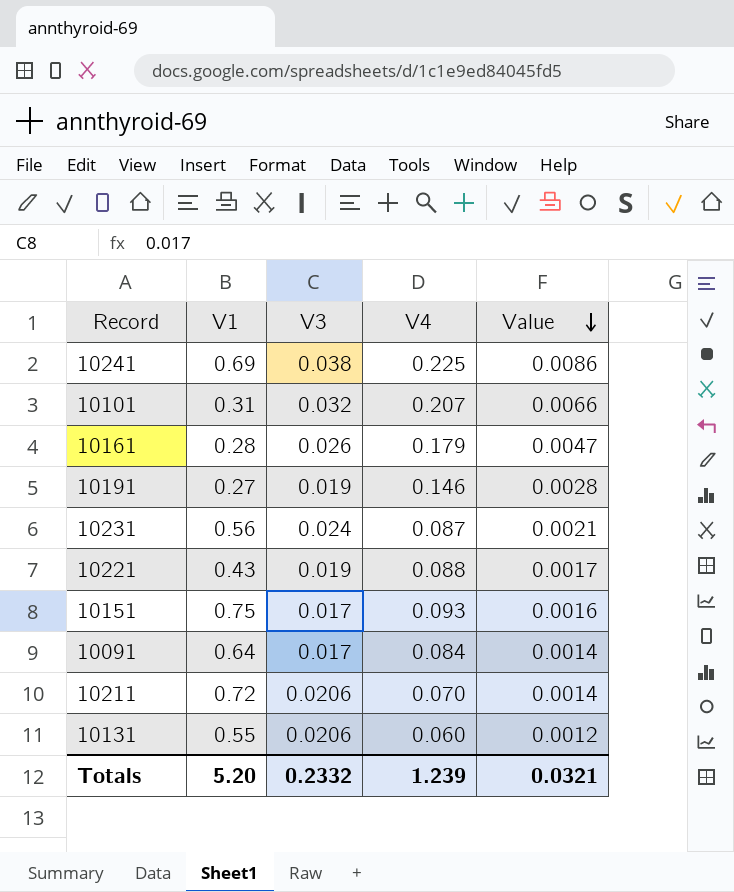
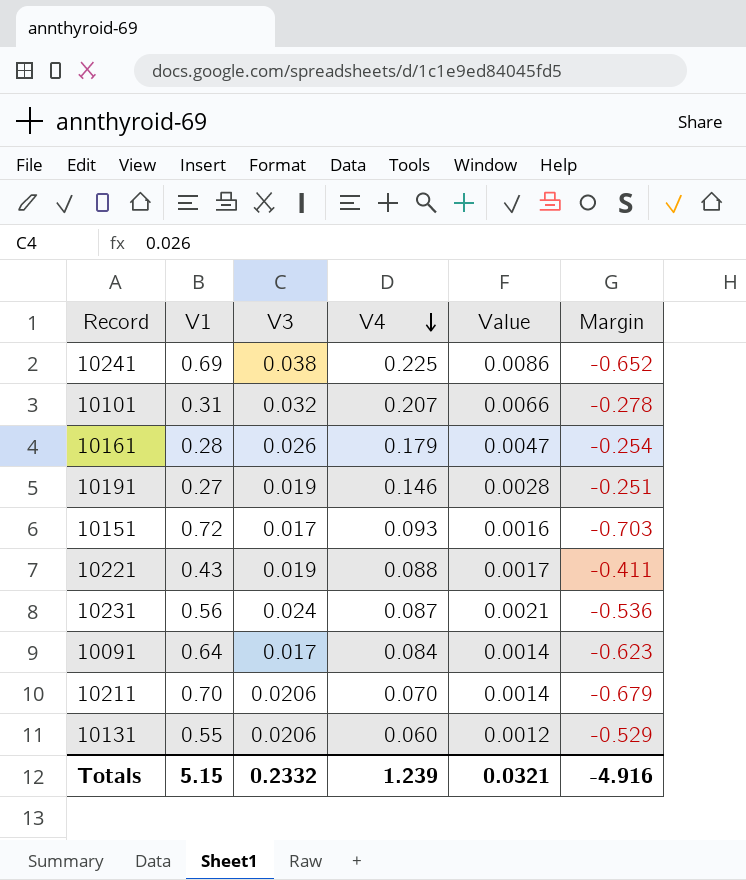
row order: Value descending -> V4 descending
column Margin | formula: none -> [V3] - [V1]
10151 | V1: 0.75 -> 0.72
10211 | V1: 0.72 -> 0.70
Totals | V1: 5.20 -> 5.15

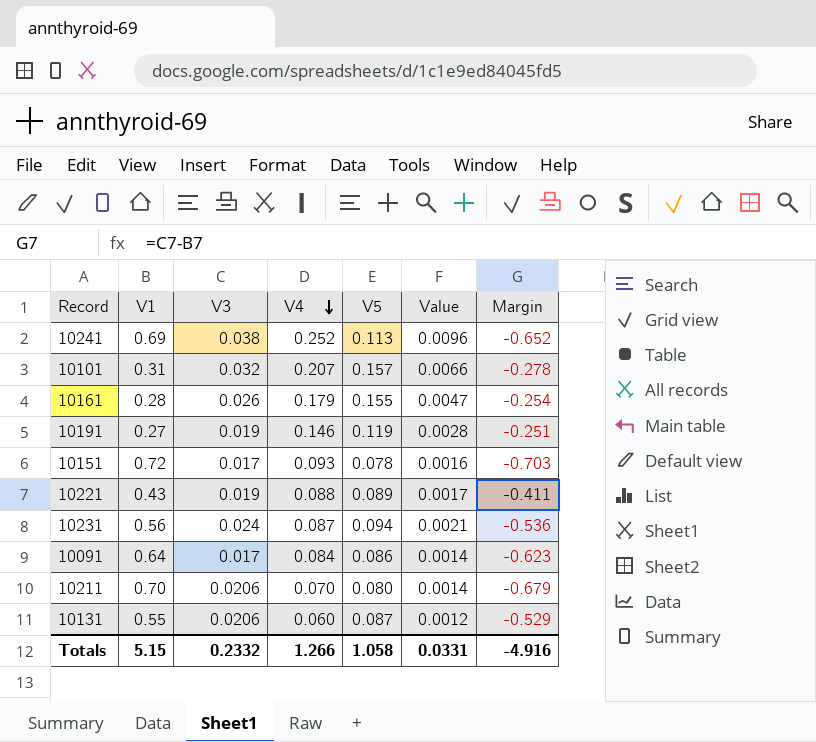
column V5 | position: none -> 5
10241 | V4: 0.225 -> 0.252
10241 | Value: 0.0086 -> 0.0096
Totals | V4: 1.239 -> 1.266
Totals | Value: 0.0321 -> 0.0331

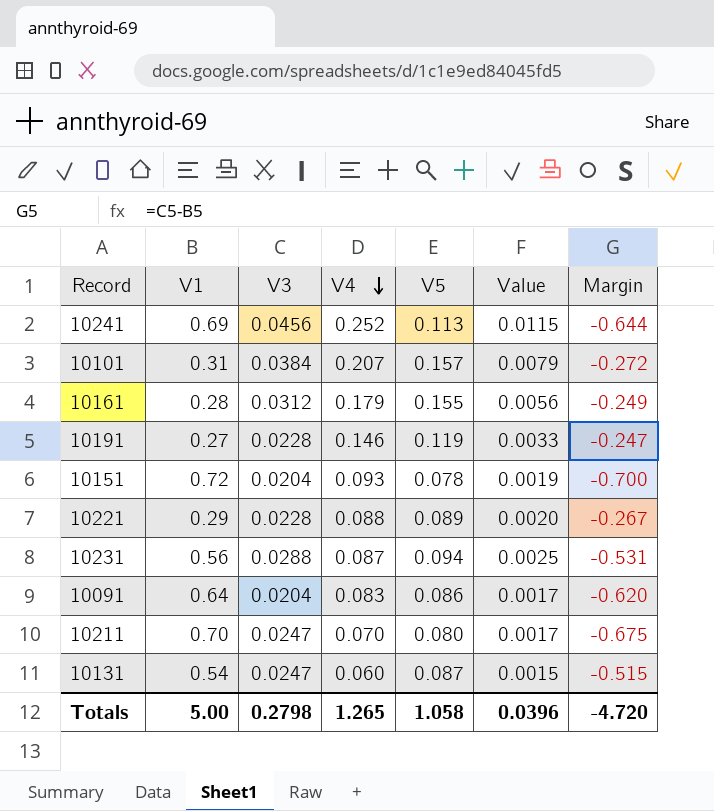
10241 | V3: 0.038 -> 0.0456
10241 | Value: 0.0096 -> 0.0115
10241 | Margin: -0.652 -> -0.644
10101 | V3: 0.032 -> 0.0384
10101 | Value: 0.0066 -> 0.0079
10101 | Margin: -0.278 -> -0.272
10161 | V3: 0.026 -> 0.0312
10161 | Value: 0.0047 -> 0.0056
10161 | Margin: -0.254 -> -0.249
10191 | V3: 0.019 -> 0.0228
10191 | Value: 0.0028 -> 0.0033
10191 | Margin: -0.251 -> -0.247
10151 | V3: 0.017 -> 0.0204
10151 | Value: 0.0016 -> 0.0019
10151 | Margin: -0.703 -> -0.700
10221 | V1: 0.43 -> 0.29
10221 | V3: 0.019 -> 0.0228
10221 | Value: 0.0017 -> 0.0020
10221 | Margin: -0.411 -> -0.267
10231 | V3: 0.024 -> 0.0288
10231 | Value: 0.0021 -> 0.0025
10231 | Margin: -0.536 -> -0.531
10091 | V3: 0.017 -> 0.0204
10091 | V4: 0.084 -> 0.083
10091 | Value: 0.0014 -> 0.0017
10091 | Margin: -0.623 -> -0.620
10211 | V3: 0.0206 -> 0.0247
10211 | Value: 0.0014 -> 0.0017
10211 | Margin: -0.679 -> -0.675
10131 | V1: 0.55 -> 0.54
10131 | V3: 0.0206 -> 0.0247
10131 | Value: 0.0012 -> 0.0015
10131 | Margin: -0.529 -> -0.515
Totals | V1: 5.15 -> 5.00
Totals | V3: 0.2332 -> 0.2798
Totals | V4: 1.266 -> 1.265
Totals | Value: 0.0331 -> 0.0396
Totals | Margin: -4.916 -> -4.720

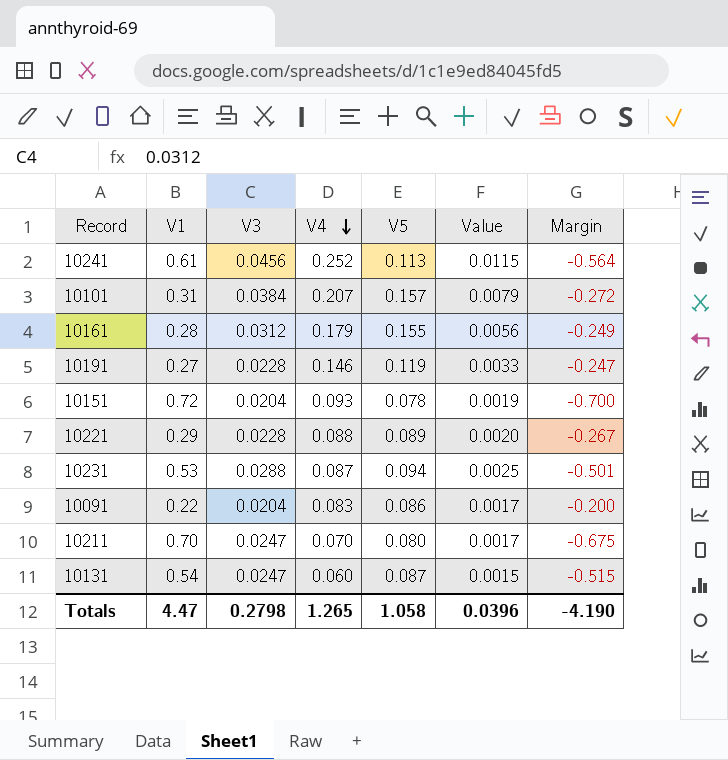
10241 | V1: 0.69 -> 0.61
10241 | Margin: -0.644 -> -0.564
10231 | V1: 0.56 -> 0.53
10231 | Margin: -0.531 -> -0.501
10091 | V1: 0.64 -> 0.22
10091 | Margin: -0.620 -> -0.200
Totals | V1: 5.00 -> 4.47
Totals | Margin: -4.720 -> -4.190

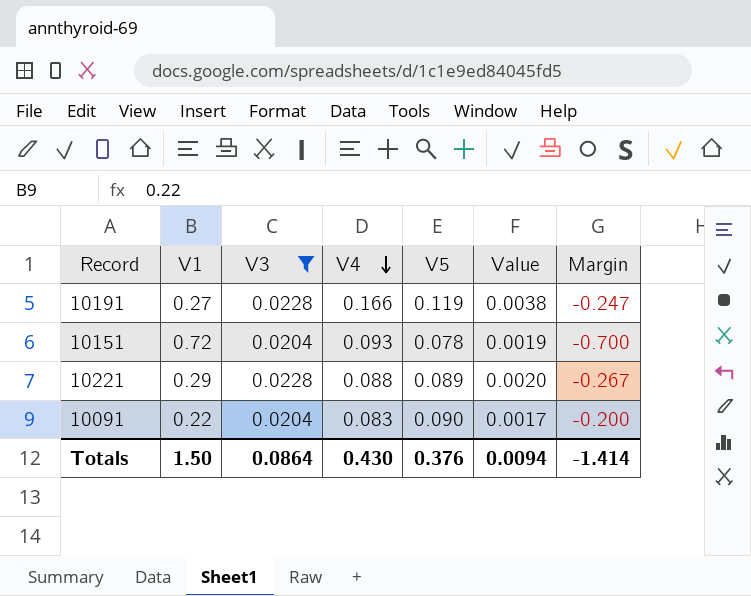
filter: none -> V3 <= 0.0228
10191 | V4: 0.146 -> 0.166
10191 | Value: 0.0033 -> 0.0038
10091 | V5: 0.086 -> 0.090
Totals | V1: 4.47 -> 1.50
Totals | V3: 0.2798 -> 0.0864
Totals | V4: 1.265 -> 0.430
Totals | V5: 1.058 -> 0.376
Totals | Value: 0.0396 -> 0.0094
Totals | Margin: -4.190 -> -1.414

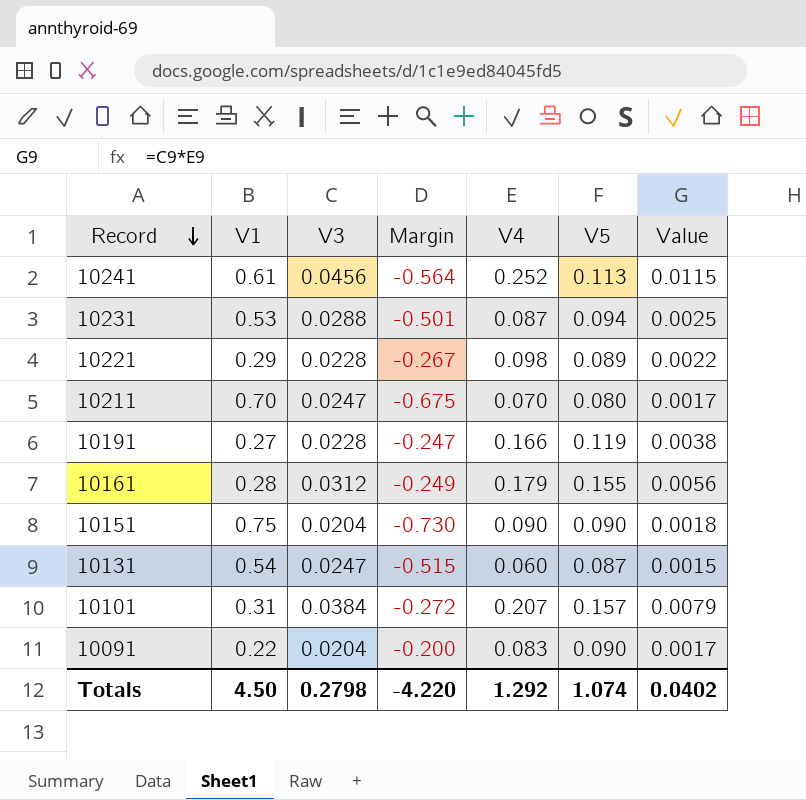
filter: V3 <= 0.0228 -> none
row order: V4 descending -> Record descending
column Margin | position: 7 -> 4
10221 | V4: 0.088 -> 0.098
10221 | Value: 0.0020 -> 0.0022
10151 | V1: 0.72 -> 0.75
10151 | Margin: -0.700 -> -0.730
10151 | V4: 0.093 -> 0.090
10151 | V5: 0.078 -> 0.090
10151 | Value: 0.0019 -> 0.0018
Totals | V1: 1.50 -> 4.50
Totals | V3: 0.0864 -> 0.2798
Totals | Margin: -1.414 -> -4.220
Totals | V4: 0.430 -> 1.292
Totals | V5: 0.376 -> 1.074
Totals | Value: 0.0094 -> 0.0402

